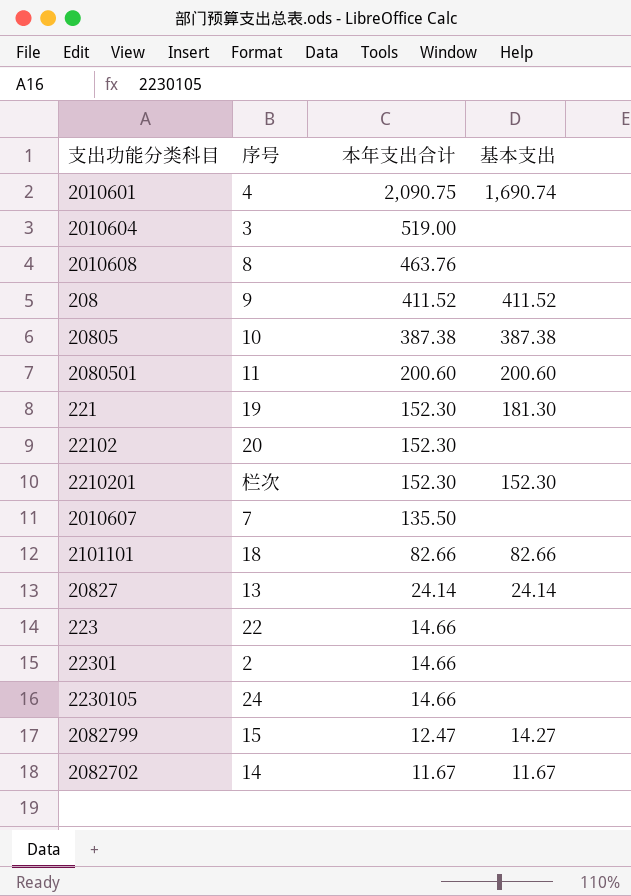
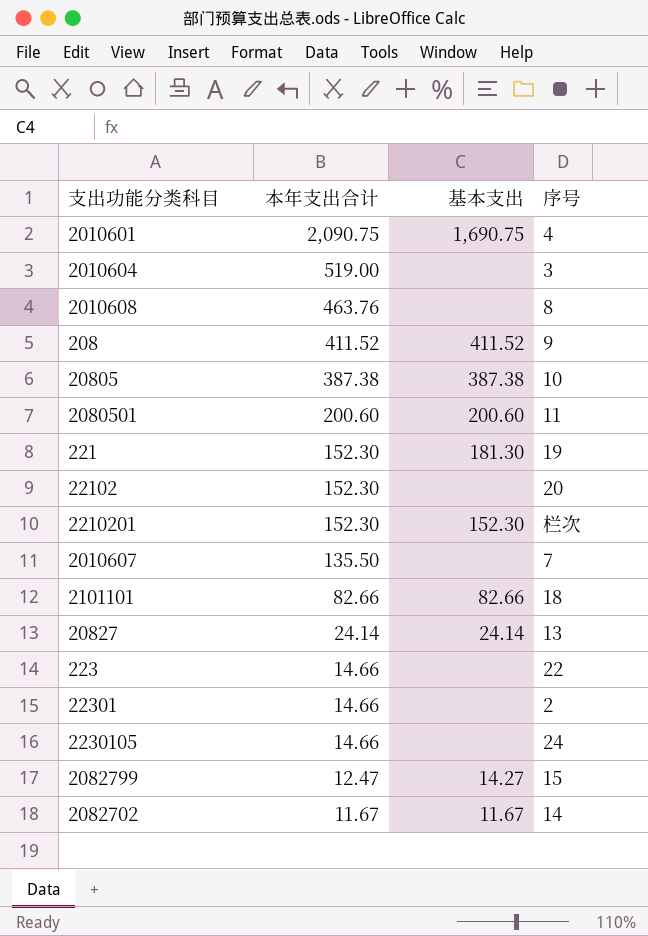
column 序号 | position: 2 -> 4
2010601 | 基本支出: 1,690.74 -> 1,690.75

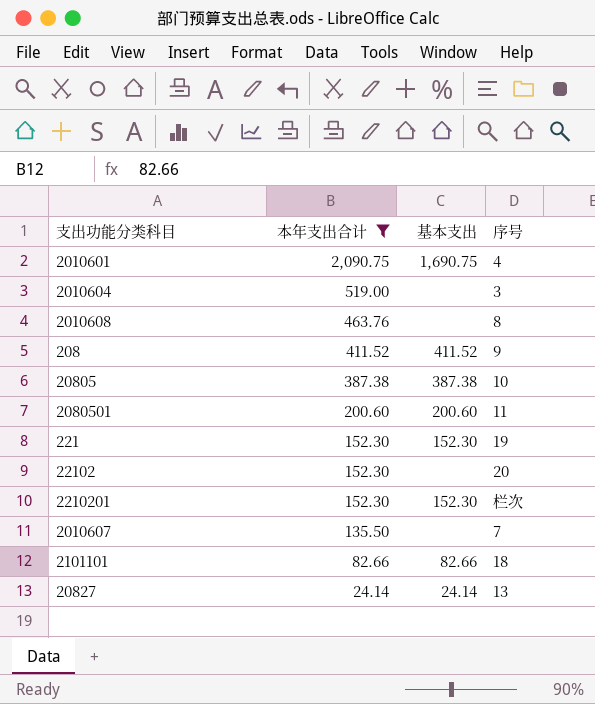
filter: none -> 本年支出合计 >= 24.14
221 | 基本支出: 181.30 -> 152.30

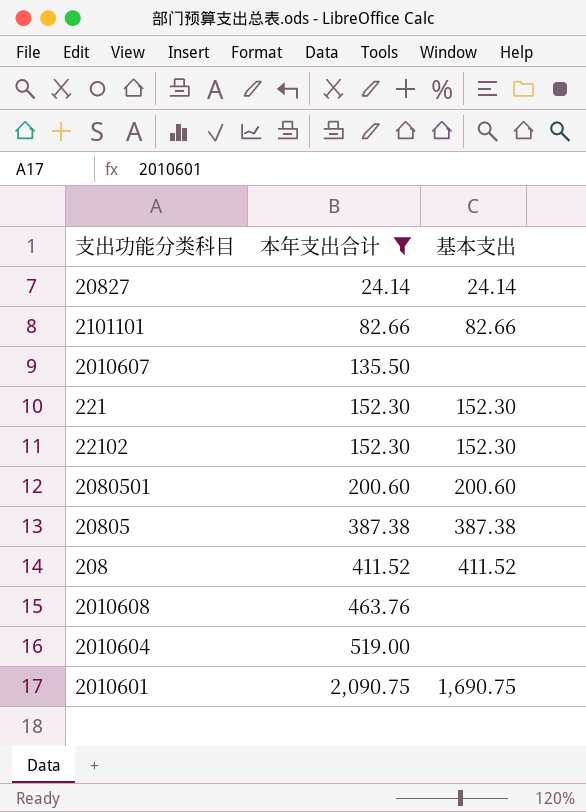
row order: 本年支出合计 descending -> 本年支出合计 ascending
column 序号 | position: 4 -> none
row 2210201: 152.30 | 152.30 | 栏次 -> none
22102 | 基本支出: none -> 152.30

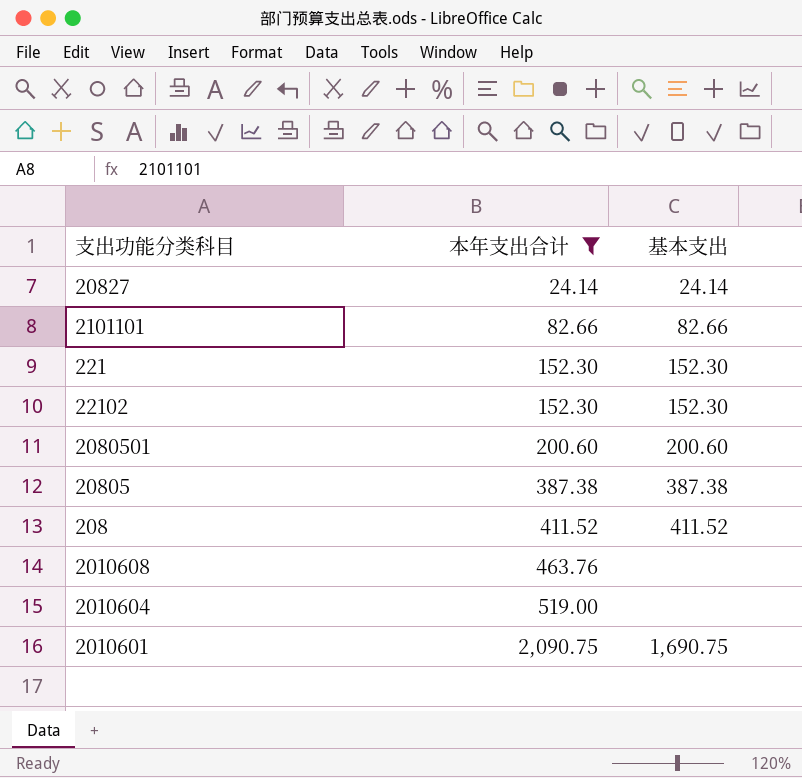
row 2010607: 135.50 | none -> none

